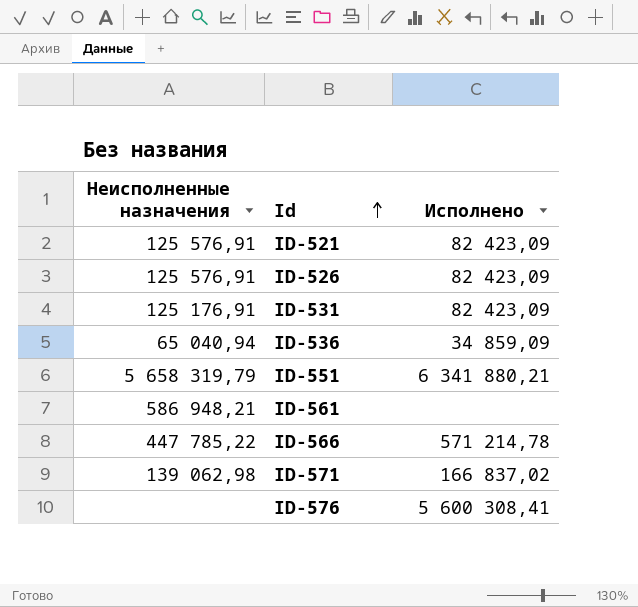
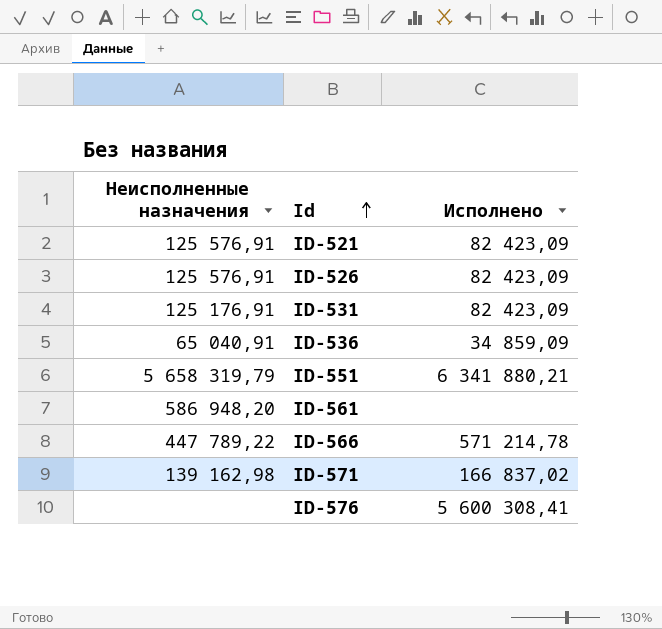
ID-536 | Неисполненные назначения: 65 040,94 -> 65 040,91
ID-561 | Неисполненные назначения: 586 948,21 -> 586 948,20
ID-566 | Неисполненные назначения: 447 785,22 -> 447 789,22
ID-571 | Неисполненные назначения: 139 062,98 -> 139 162,98

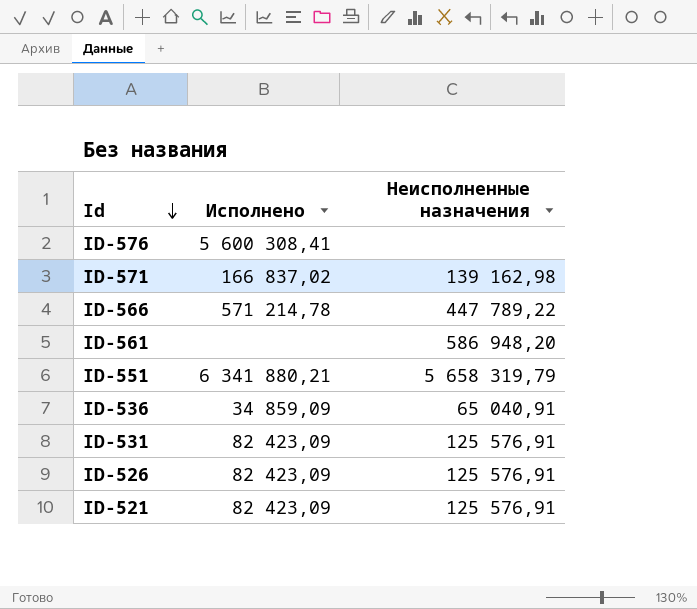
row order: Id ascending -> Id descending
column Неисполненные назначения | position: 1 -> 3
ID-531 | Неисполненные назначения: 125 176,91 -> 125 576,91

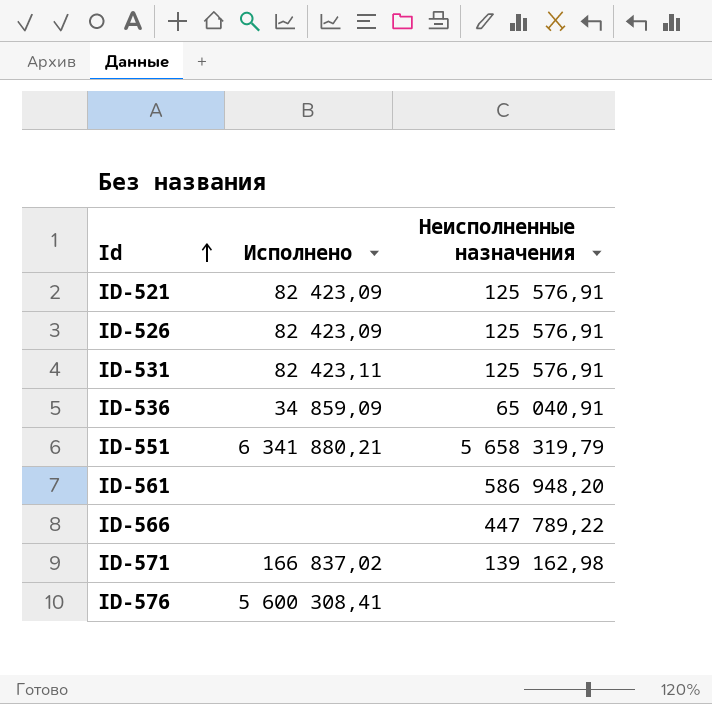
row order: Id descending -> Id ascending
ID-531 | Исполнено: 82 423,09 -> 82 423,11
ID-566 | Исполнено: 571 214,78 -> none

